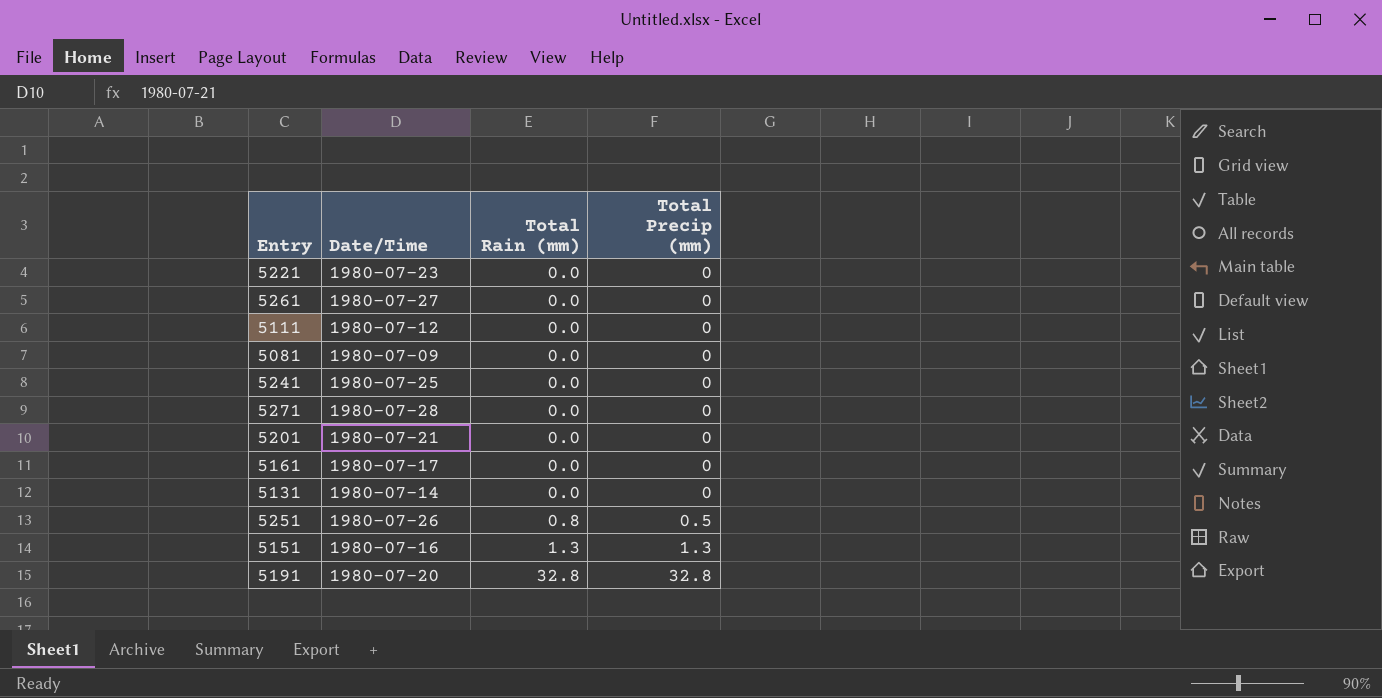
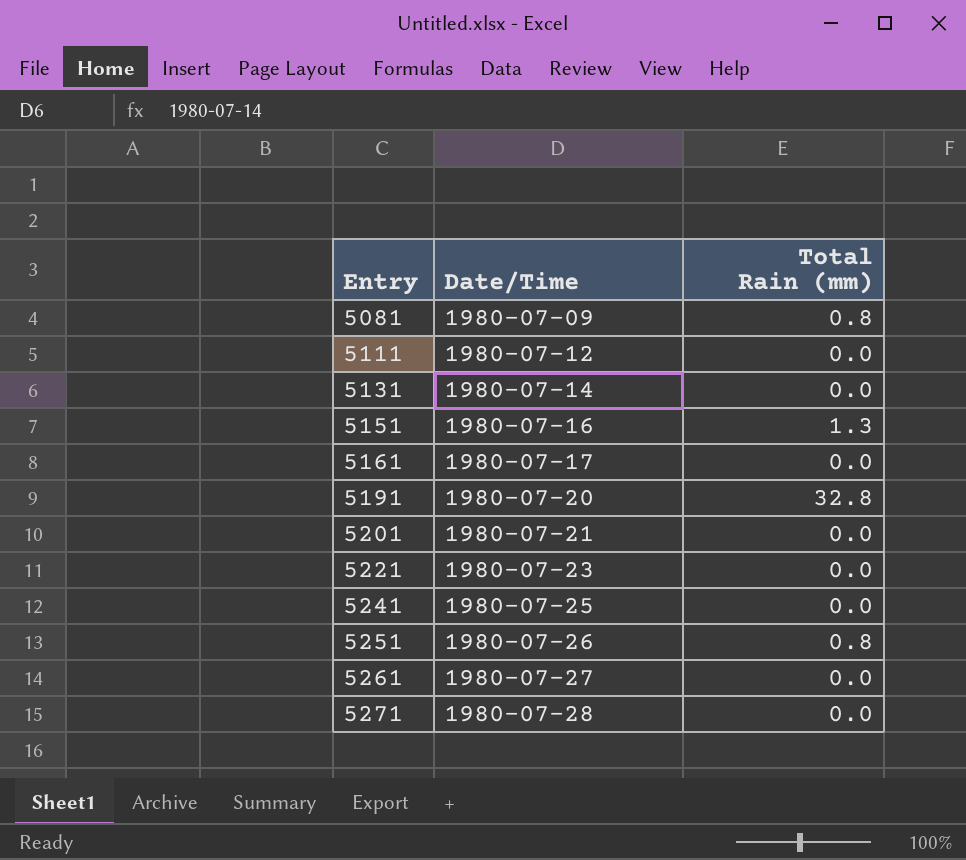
row order: Total Rain (mm) ascending -> Entry ascending
column Total Precip (mm) | position: 4 -> none
5081 | Total Rain (mm): 0.0 -> 0.8

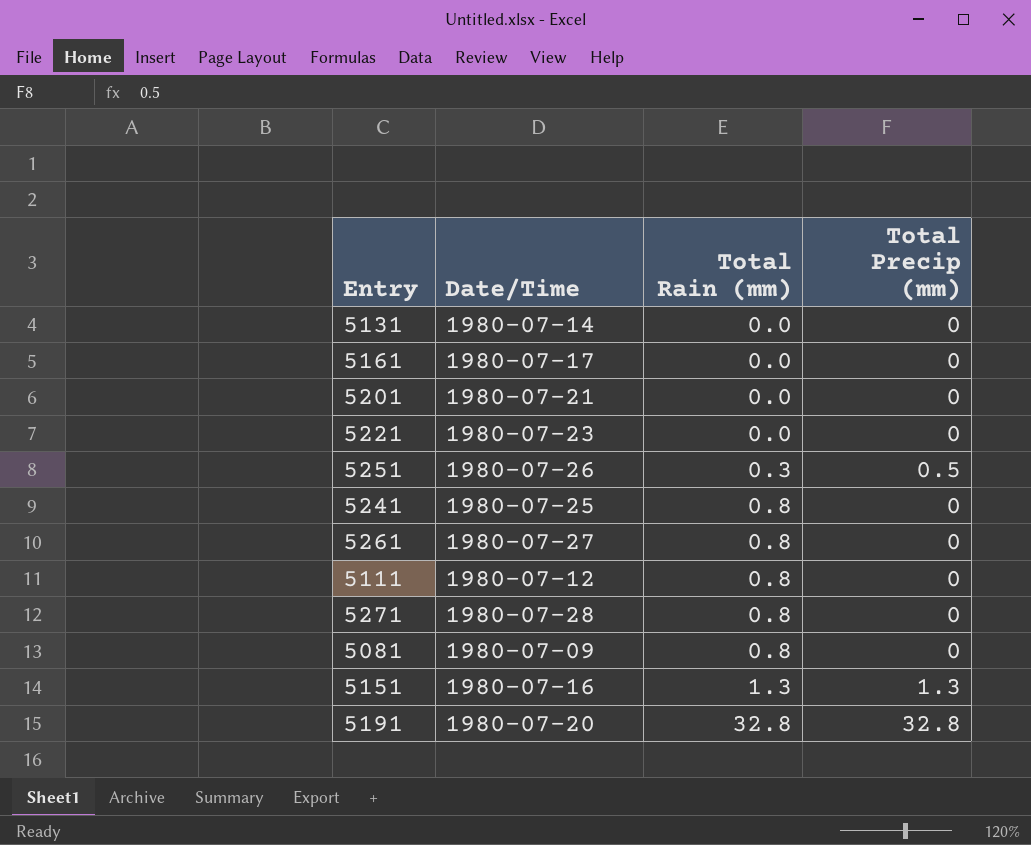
row order: Entry ascending -> Total Rain (mm) ascending
column Total Precip (mm) | position: none -> 4
5251 | Total Rain (mm): 0.8 -> 0.3
5241 | Total Rain (mm): 0.0 -> 0.8
5261 | Total Rain (mm): 0.0 -> 0.8
5111 | Total Rain (mm): 0.0 -> 0.8
5271 | Total Rain (mm): 0.0 -> 0.8

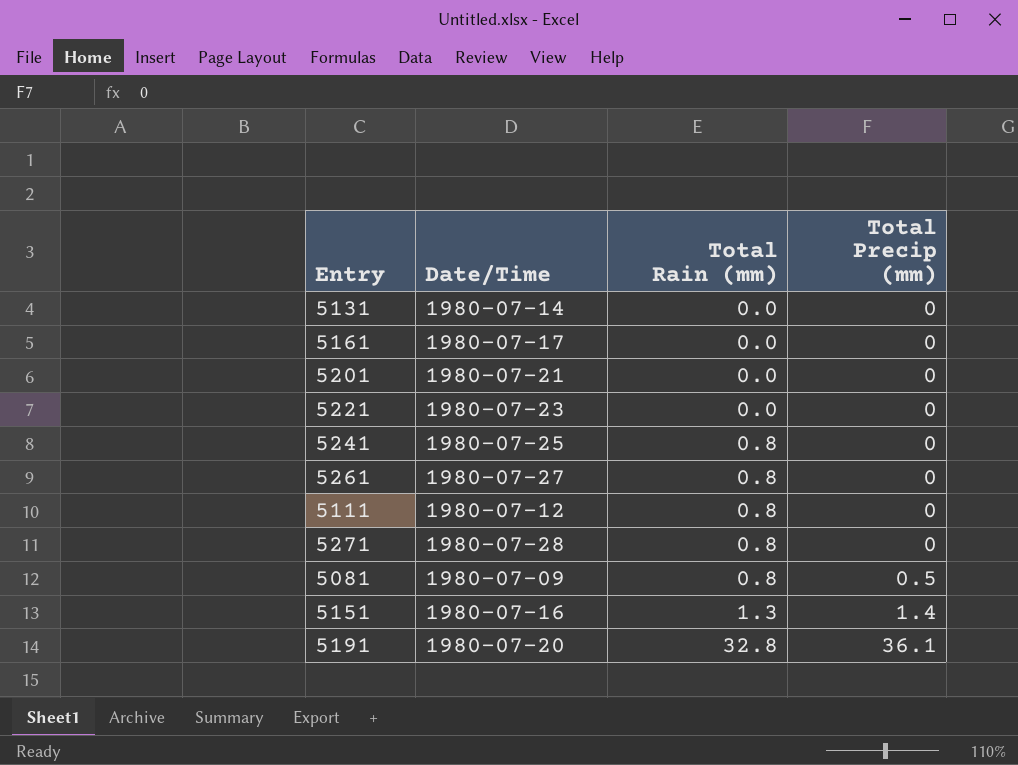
row 5251: 1980-07-26 | 0.3 | 0.5 -> none
5081 | Total Precip (mm): 0 -> 0.5
5151 | Total Precip (mm): 1.3 -> 1.4
5191 | Total Precip (mm): 32.8 -> 36.1

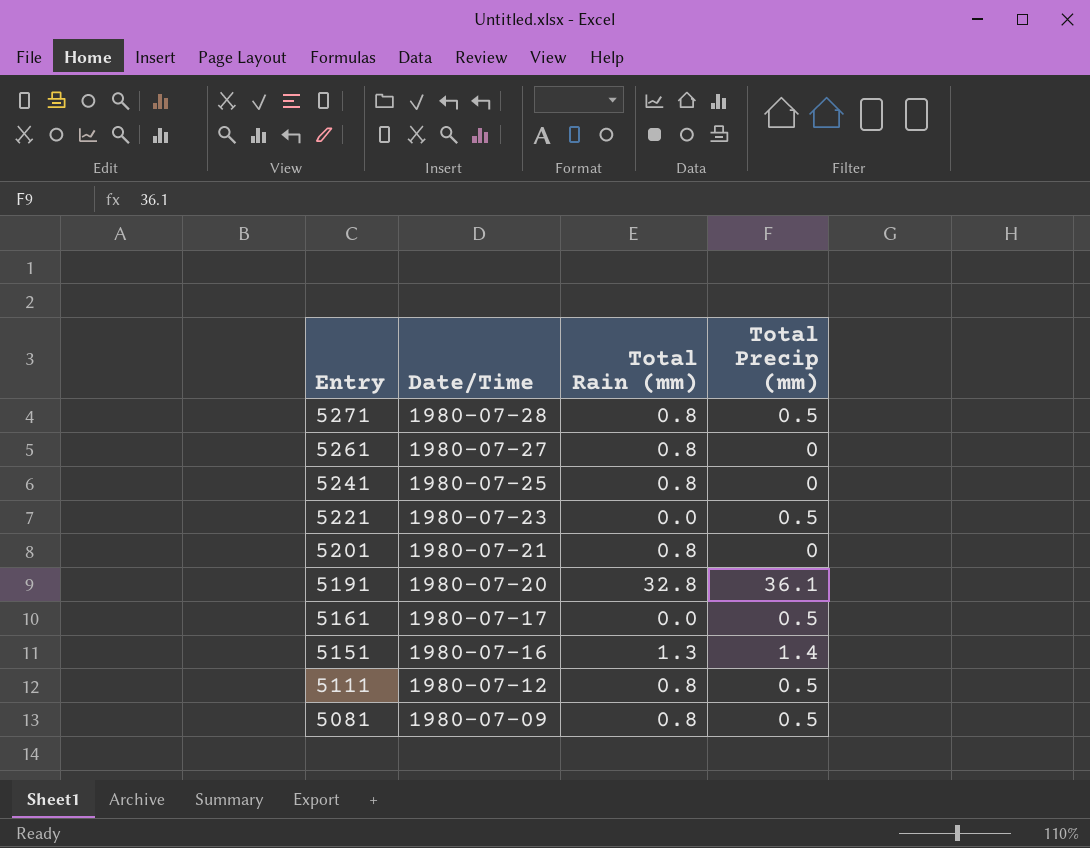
row order: Total Rain (mm) ascending -> Entry descending
row 5131: 1980-07-14 | 0.0 | 0 -> none
5271 | Total Precip (mm): 0 -> 0.5
5221 | Total Precip (mm): 0 -> 0.5
5201 | Total Rain (mm): 0.0 -> 0.8
5161 | Total Precip (mm): 0 -> 0.5
5111 | Total Precip (mm): 0 -> 0.5

